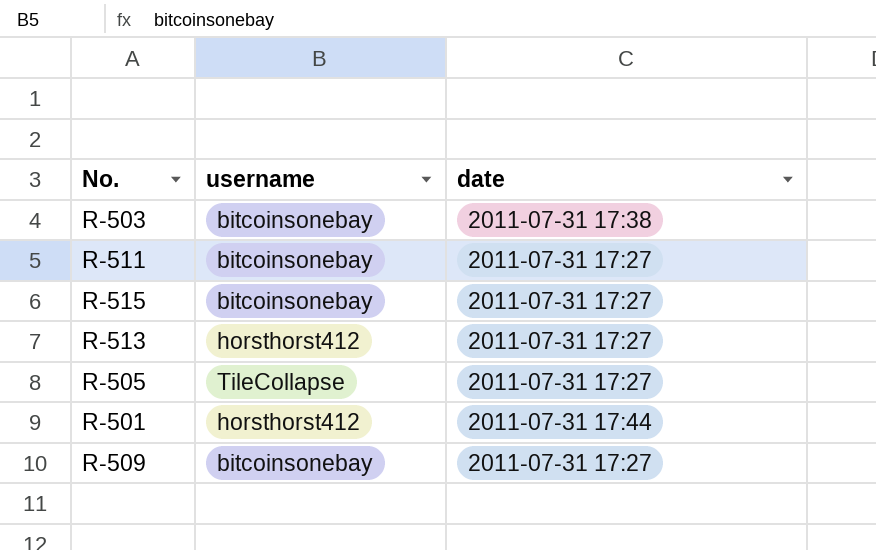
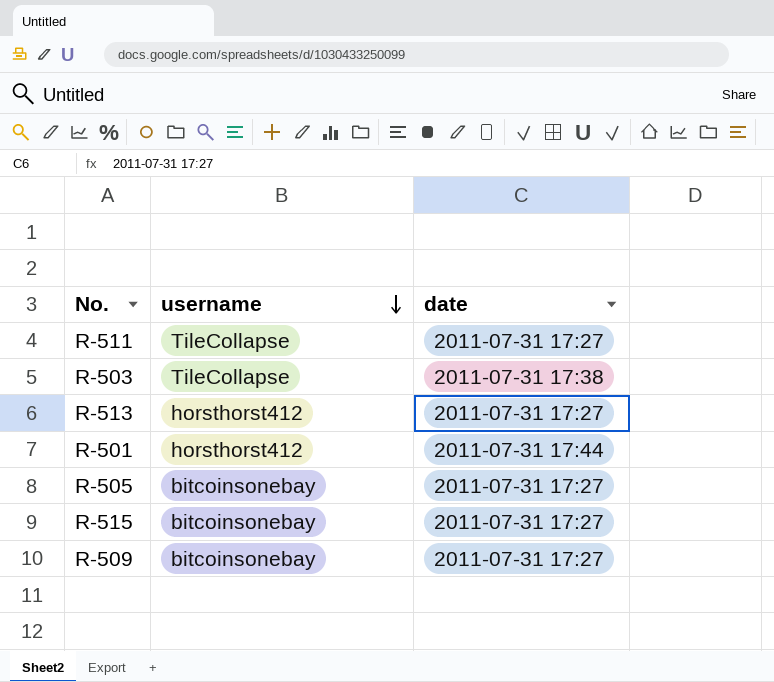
row order: none -> username descending
R-511 | username: bitcoinsonebay -> TileCollapse
R-503 | username: bitcoinsonebay -> TileCollapse
R-505 | username: TileCollapse -> bitcoinsonebay

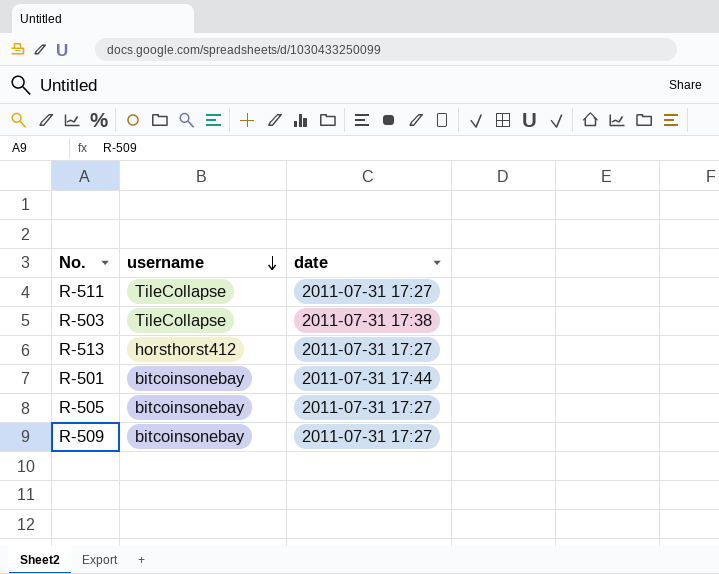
row R-515: bitcoinsonebay | 2011-07-31 17:27 -> none
R-501 | username: horsthorst412 -> bitcoinsonebay

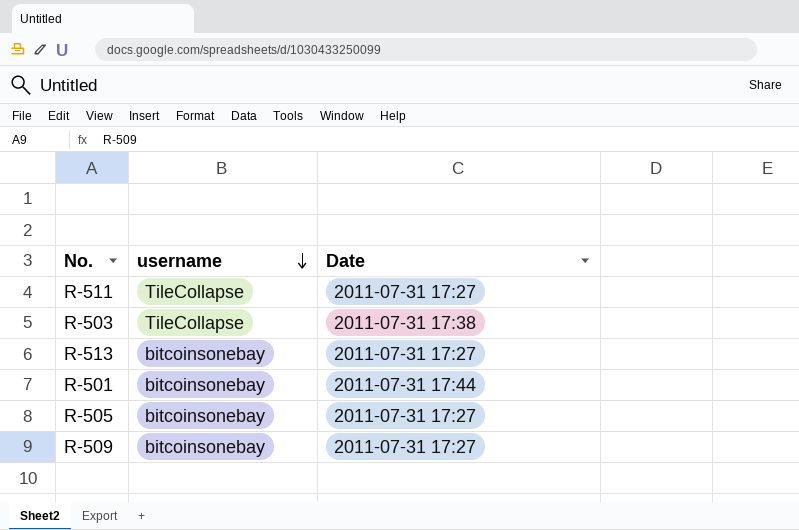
column name: date -> Date
R-513 | username: horsthorst412 -> bitcoinsonebay

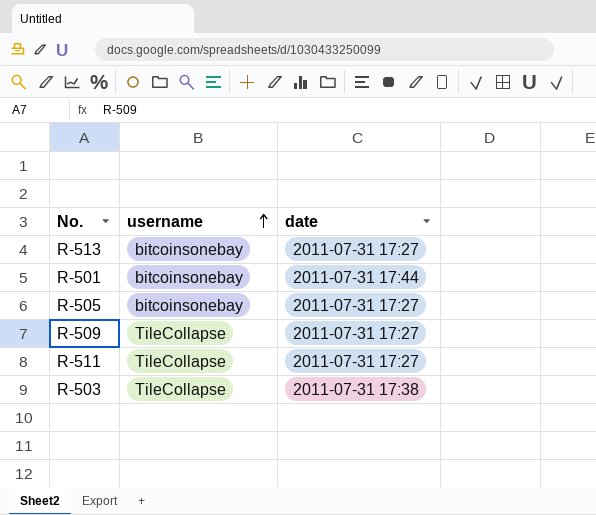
row order: username descending -> username ascending
column name: Date -> date
R-509 | username: bitcoinsonebay -> TileCollapse

